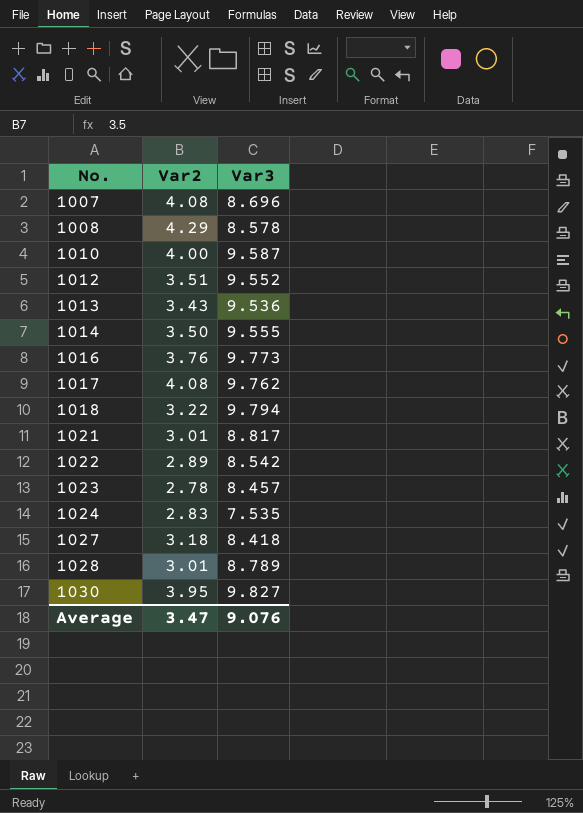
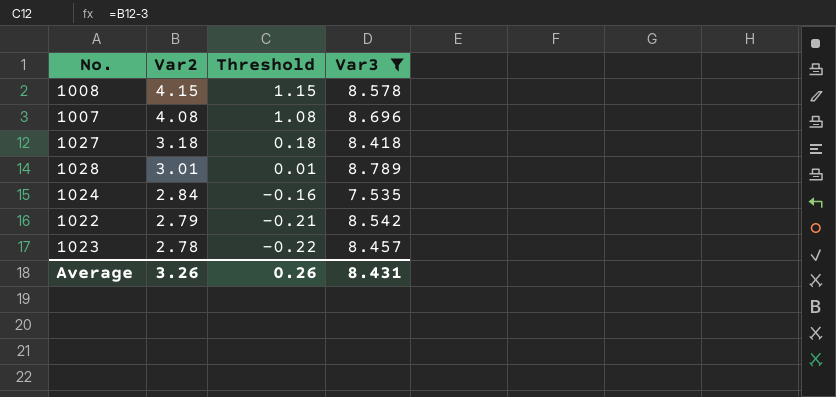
filter: none -> Var3 <= 8.789
row order: No. ascending -> Var2 descending
column Threshold | formula: none -> [Var2] - 3
1008 | Var2: 4.29 -> 4.15
1024 | Var2: 2.83 -> 2.84
1022 | Var2: 2.89 -> 2.79
Average | Var2: 3.47 -> 3.26
Average | Var3: 9.076 -> 8.431

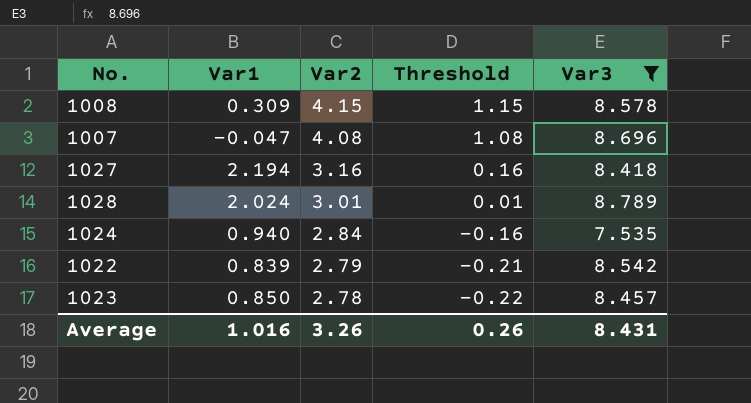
column Var1 | position: none -> 2
1027 | Var2: 3.18 -> 3.16
1027 | Threshold: 0.18 -> 0.16

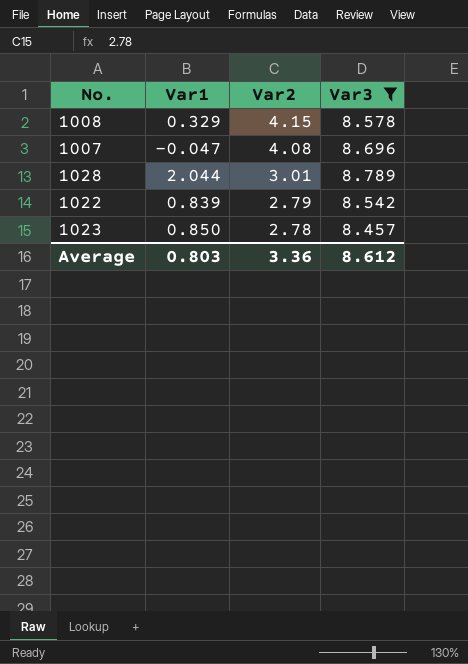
column Threshold | formula: [Var2] - 3 -> none
row 1027: 2.194 | 3.16 | 0.16 | 8.418 -> none
row 1024: 0.940 | 2.84 | -0.16 | 7.535 -> none
1008 | Var1: 0.309 -> 0.329
1028 | Var1: 2.024 -> 2.044
Average | Var1: 1.016 -> 0.803
Average | Var2: 3.26 -> 3.36
Average | Var3: 8.431 -> 8.612

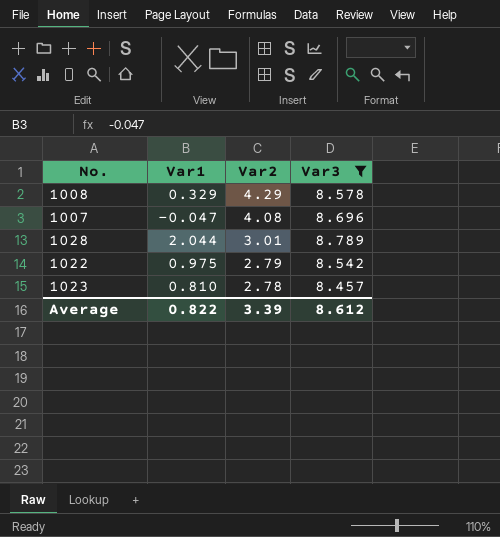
1008 | Var2: 4.15 -> 4.29
1022 | Var1: 0.839 -> 0.975
1023 | Var1: 0.850 -> 0.810
Average | Var1: 0.803 -> 0.822
Average | Var2: 3.36 -> 3.39

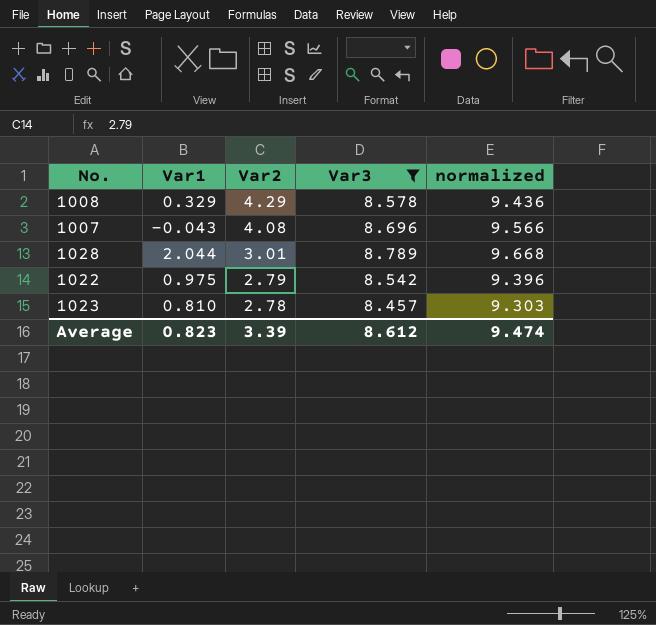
column normalized | formula: none -> [Var3] * 1.1
1007 | Var1: -0.047 -> -0.043
Average | Var1: 0.822 -> 0.823

